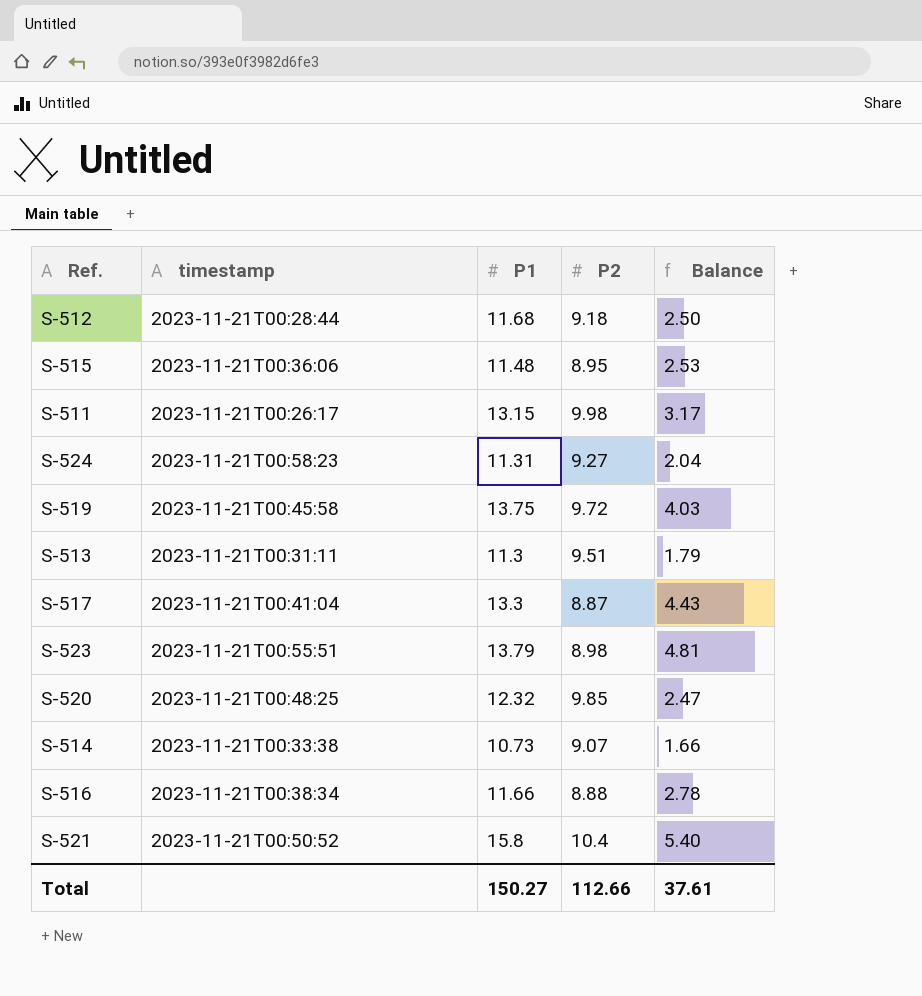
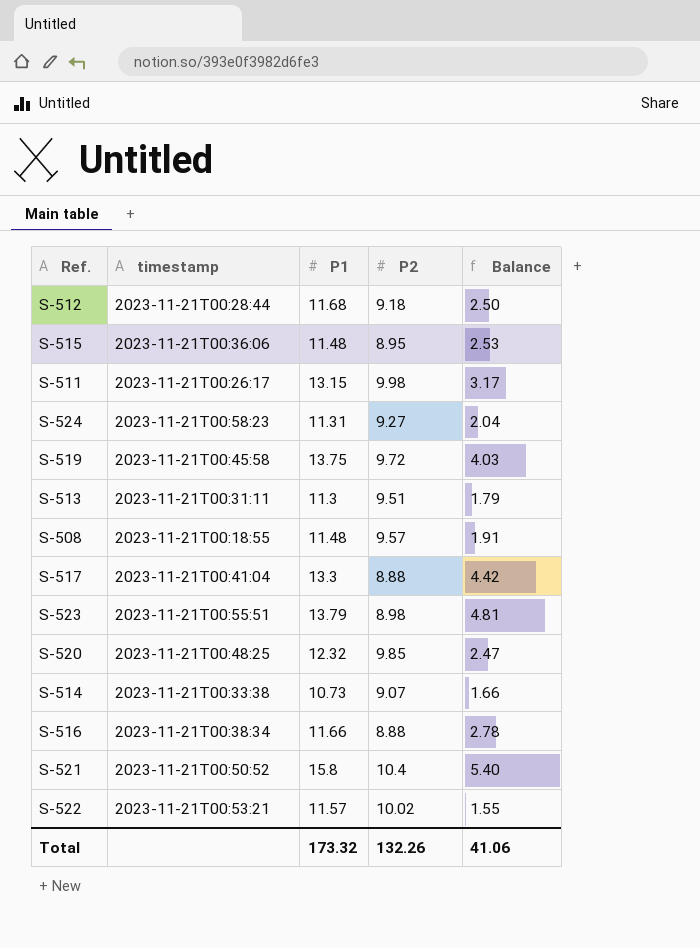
row S-508: none -> 2023-11-21T00:18:55 | 11.48 | 9.57 | 1.91
S-517 | P2: 8.87 -> 8.88
S-517 | Balance: 4.43 -> 4.42
row S-522: none -> 2023-11-21T00:53:21 | 11.57 | 10.02 | 1.55
Total | P1: 150.27 -> 173.32
Total | P2: 112.66 -> 132.26
Total | Balance: 37.61 -> 41.06

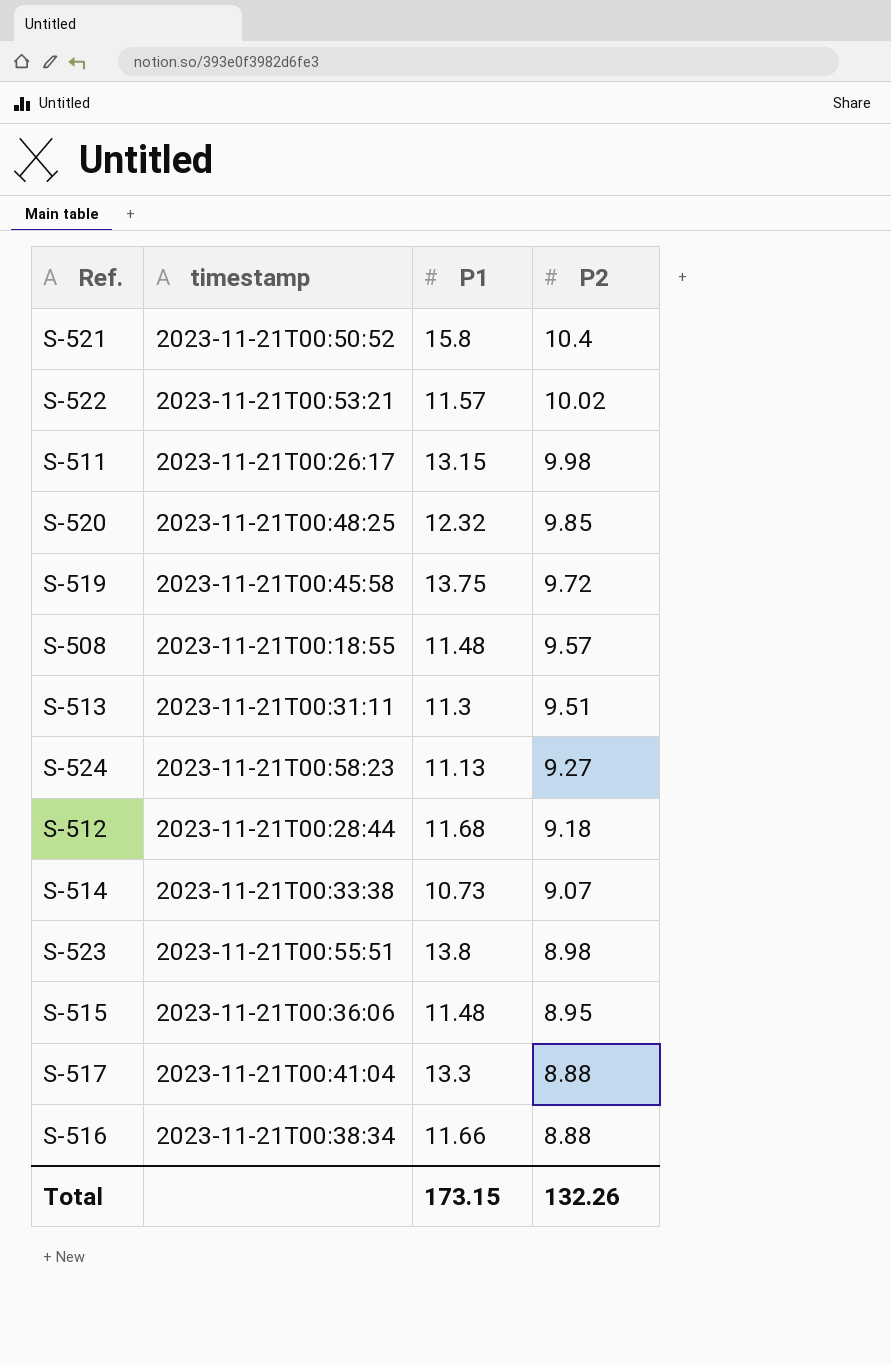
row order: none -> P2 descending
column Balance | formula: [P1] - [P2] -> none
S-524 | P1: 11.31 -> 11.13
S-523 | P1: 13.79 -> 13.8
Total | P1: 173.32 -> 173.15

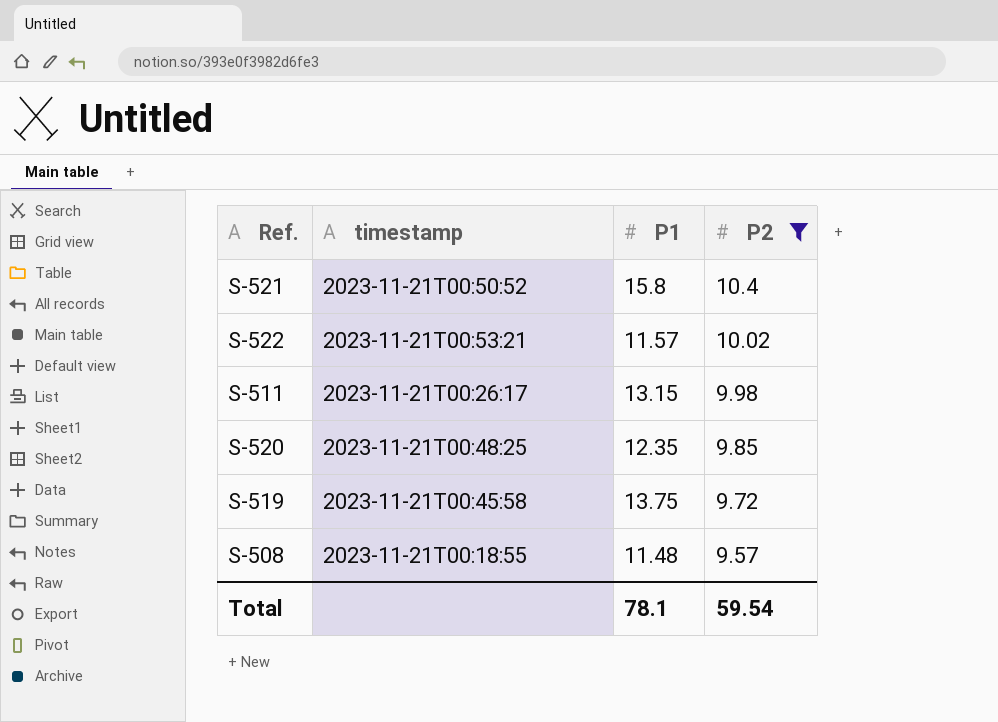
filter: none -> P2 >= 9.57
S-520 | P1: 12.32 -> 12.35
Total | P1: 173.15 -> 78.1
Total | P2: 132.26 -> 59.54

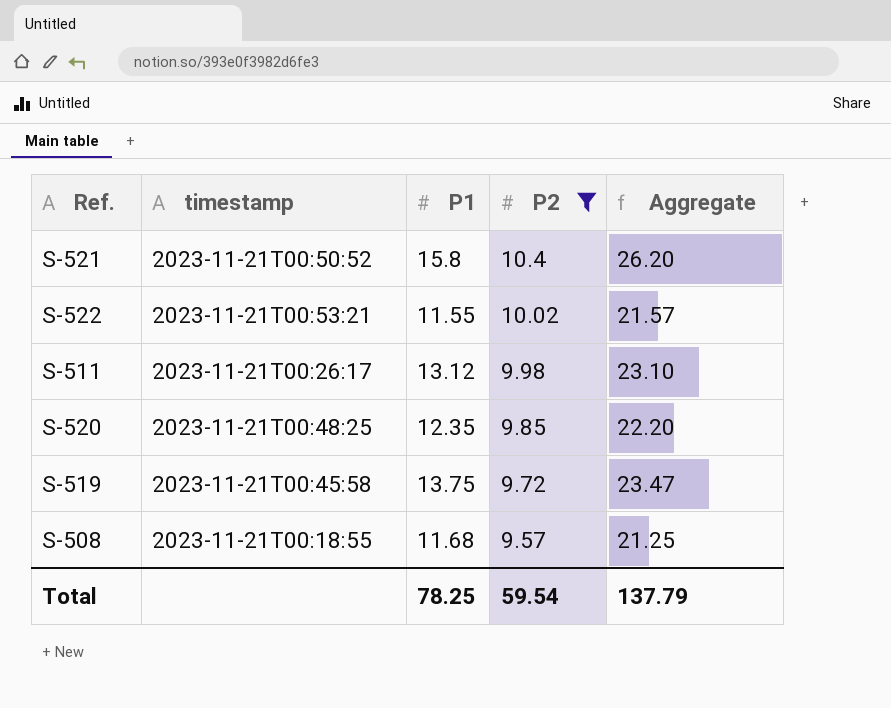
column Aggregate | formula: none -> [P1] + [P2]
S-522 | P1: 11.57 -> 11.55
S-511 | P1: 13.15 -> 13.12
S-508 | P1: 11.48 -> 11.68
Total | P1: 78.1 -> 78.25

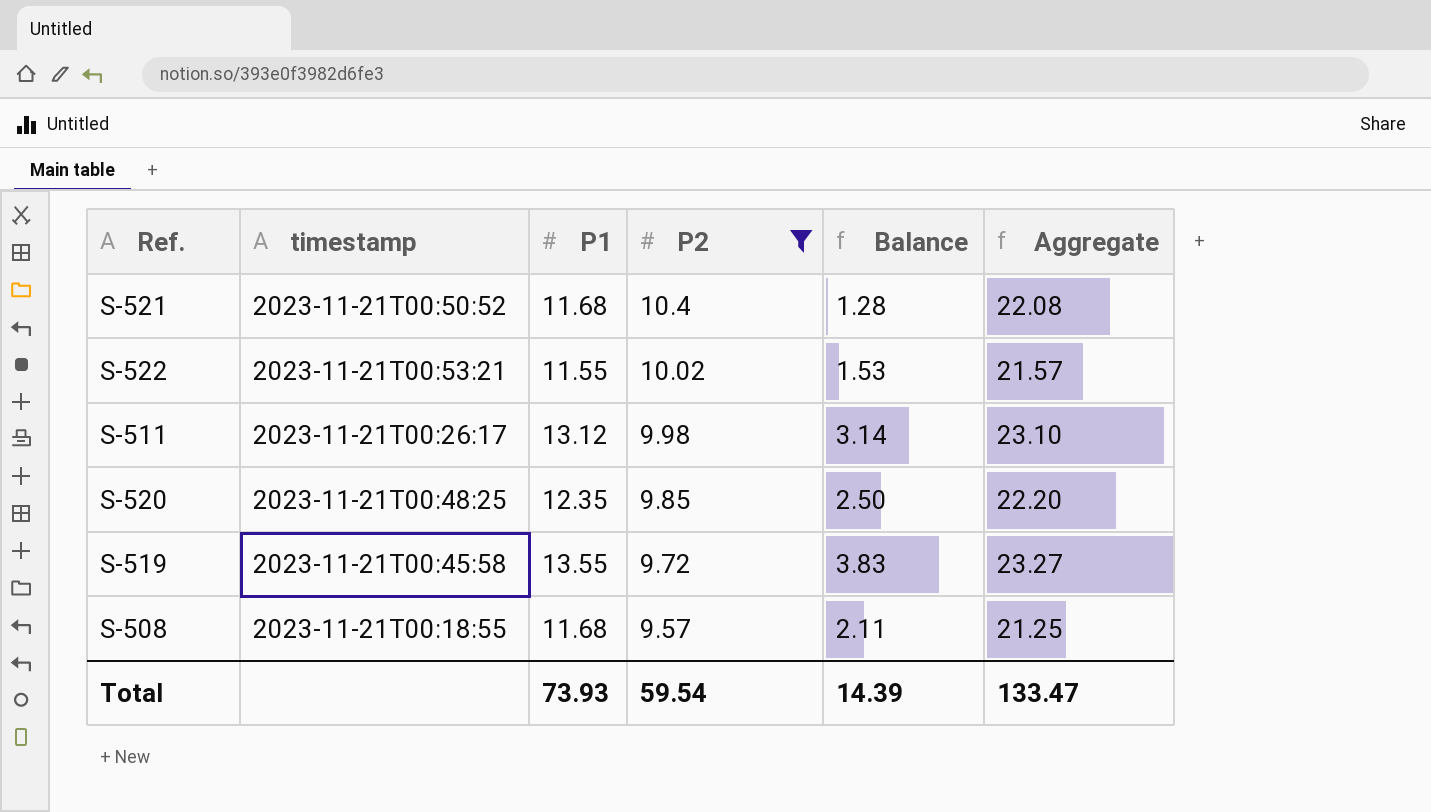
column Balance | formula: none -> [P1] - [P2]
S-521 | P1: 15.8 -> 11.68
S-521 | Aggregate: 26.20 -> 22.08
S-519 | P1: 13.75 -> 13.55
S-519 | Aggregate: 23.47 -> 23.27
Total | P1: 78.25 -> 73.93
Total | Aggregate: 137.79 -> 133.47

